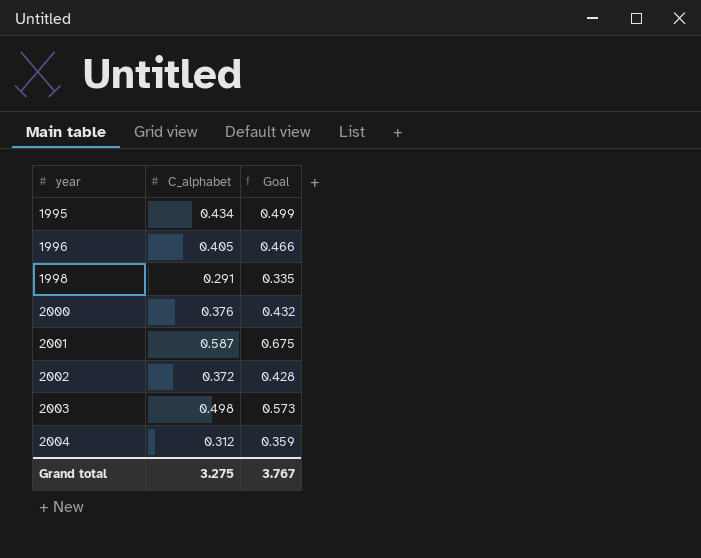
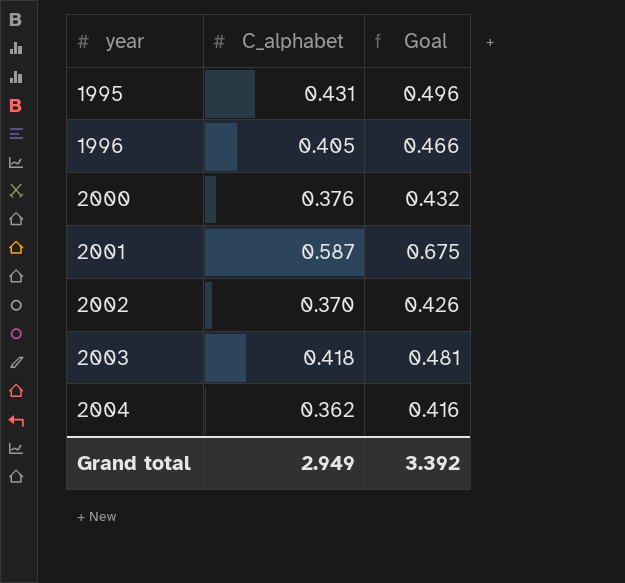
row 1998: 0.291 | 0.335 -> none
1995 | C_alphabet: 0.434 -> 0.431
1995 | Goal: 0.499 -> 0.496
2002 | C_alphabet: 0.372 -> 0.370
2002 | Goal: 0.428 -> 0.426
2003 | C_alphabet: 0.498 -> 0.418
2003 | Goal: 0.573 -> 0.481
2004 | C_alphabet: 0.312 -> 0.362
2004 | Goal: 0.359 -> 0.416
Grand total | C_alphabet: 3.275 -> 2.949
Grand total | Goal: 3.767 -> 3.392

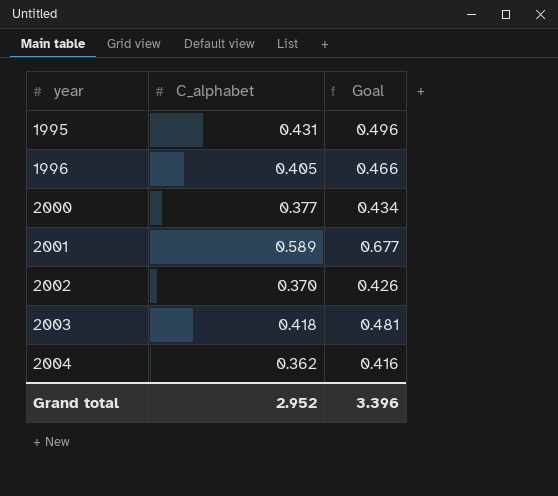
2000 | C_alphabet: 0.376 -> 0.377
2000 | Goal: 0.432 -> 0.434
2001 | C_alphabet: 0.587 -> 0.589
2001 | Goal: 0.675 -> 0.677
Grand total | C_alphabet: 2.949 -> 2.952
Grand total | Goal: 3.392 -> 3.396

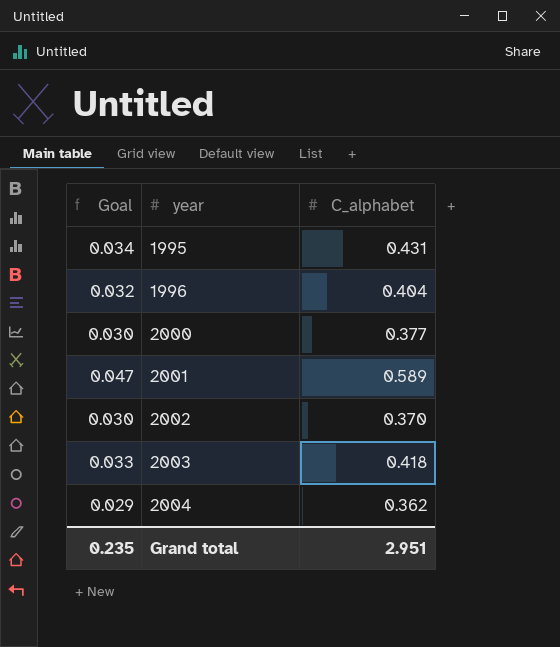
column Goal | formula: [C_alphabet] * 1.15 -> [C_alphabet] * 0.08
column Goal | position: 3 -> 1
1996 | C_alphabet: 0.405 -> 0.404
Grand total | Goal: 3.396 -> 0.235
Grand total | C_alphabet: 2.952 -> 2.951

